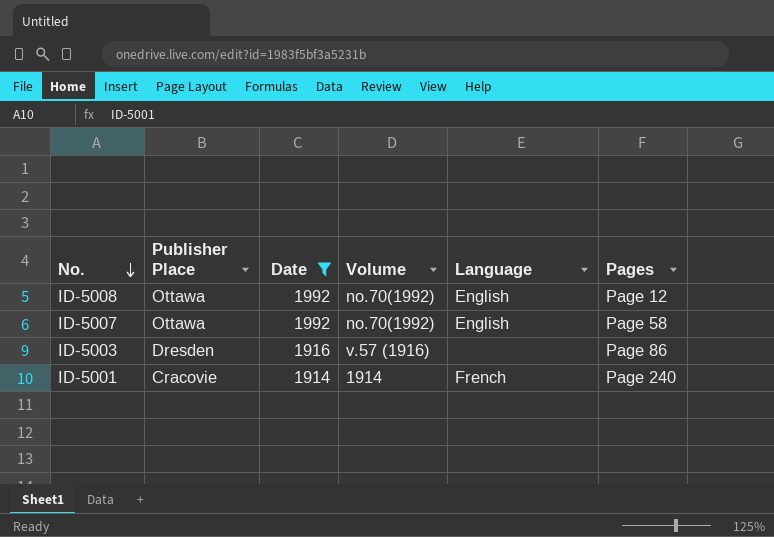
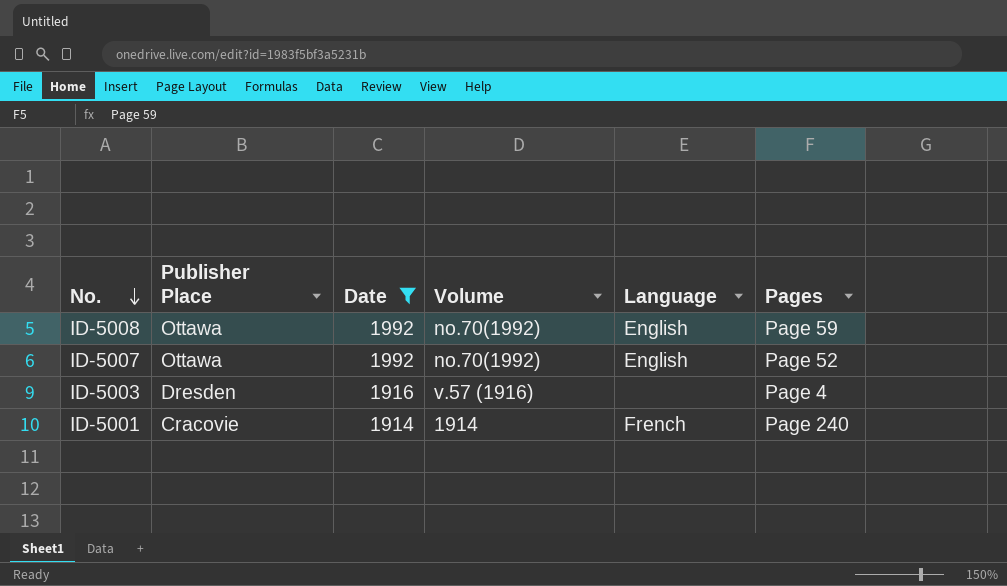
ID-5008 | Pages: Page 12 -> Page 59
ID-5007 | Pages: Page 58 -> Page 52
ID-5003 | Pages: Page 86 -> Page 4

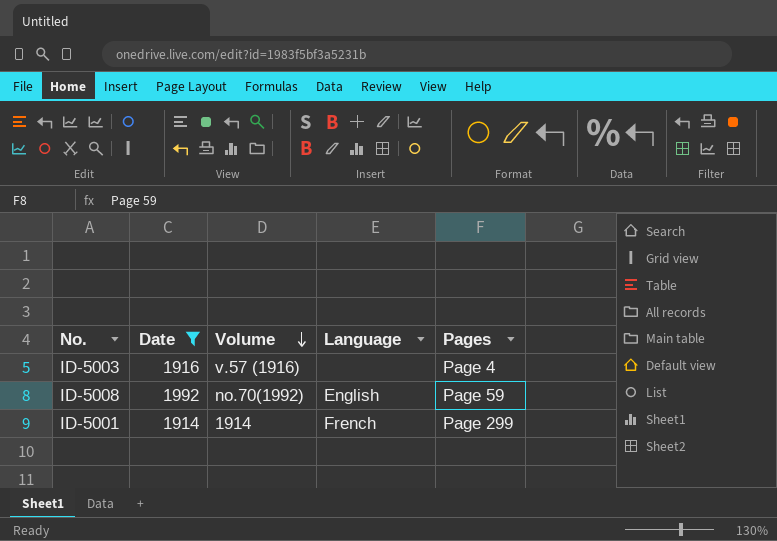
row order: No. descending -> Volume descending
column Publisher Place | position: 2 -> none
row ID-5007: Ottawa | 1992 | no.70(1992) | English | Page 52 -> none
ID-5001 | Pages: Page 240 -> Page 299

